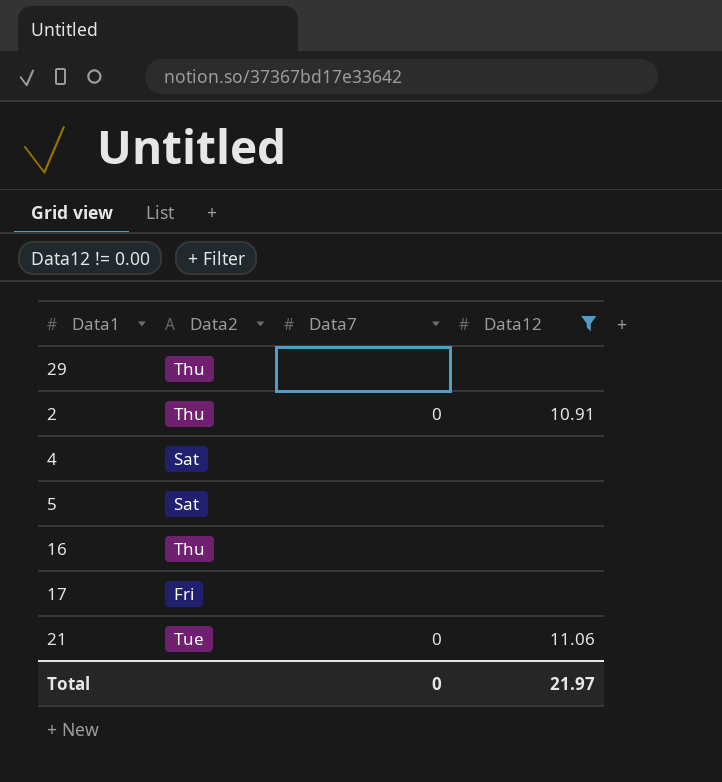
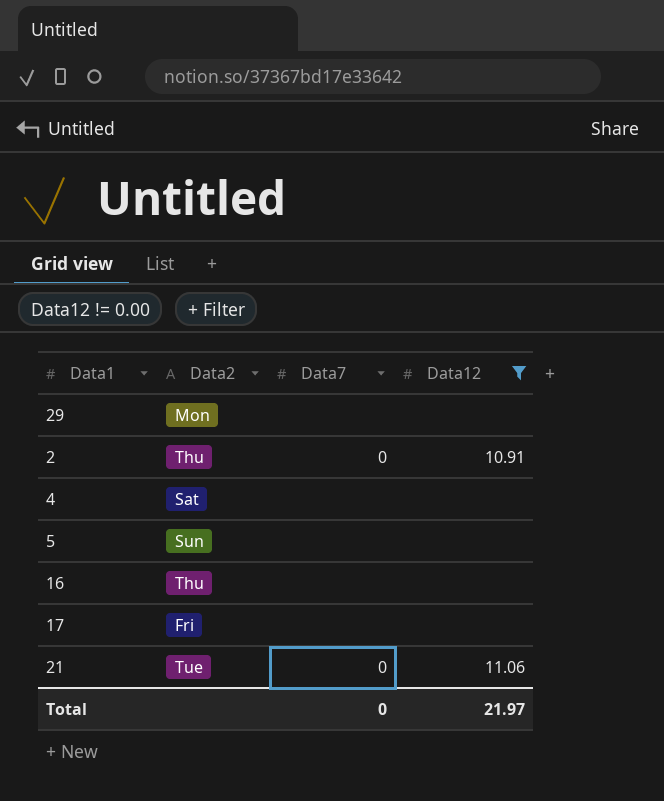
29 | Data2: Thu -> Mon
5 | Data2: Sat -> Sun

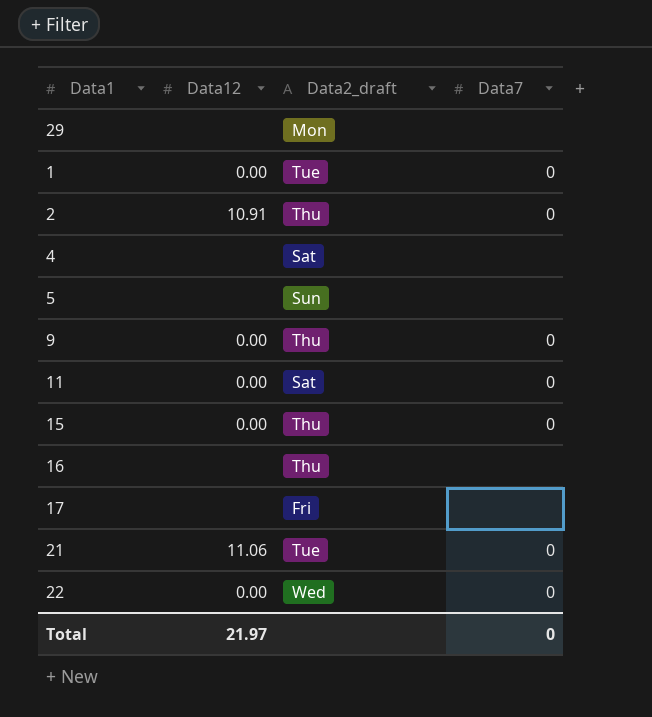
filter: Data12 != 0.00 -> none
column Data12 | position: 4 -> 2
column name: Data2 -> Data2_draft

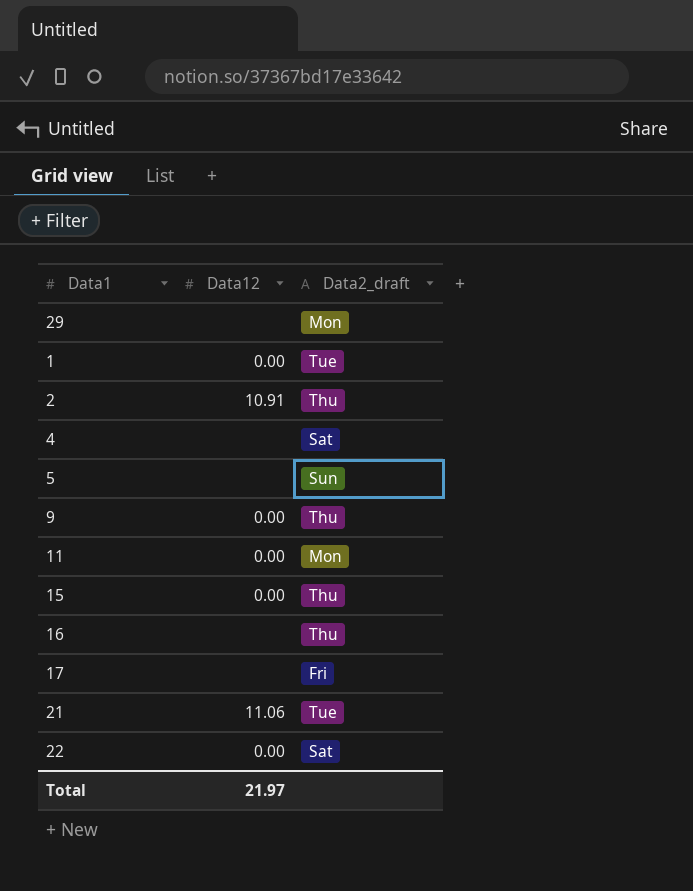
column Data7 | position: 4 -> none
11 | Data2_draft: Sat -> Mon
22 | Data2_draft: Wed -> Sat

